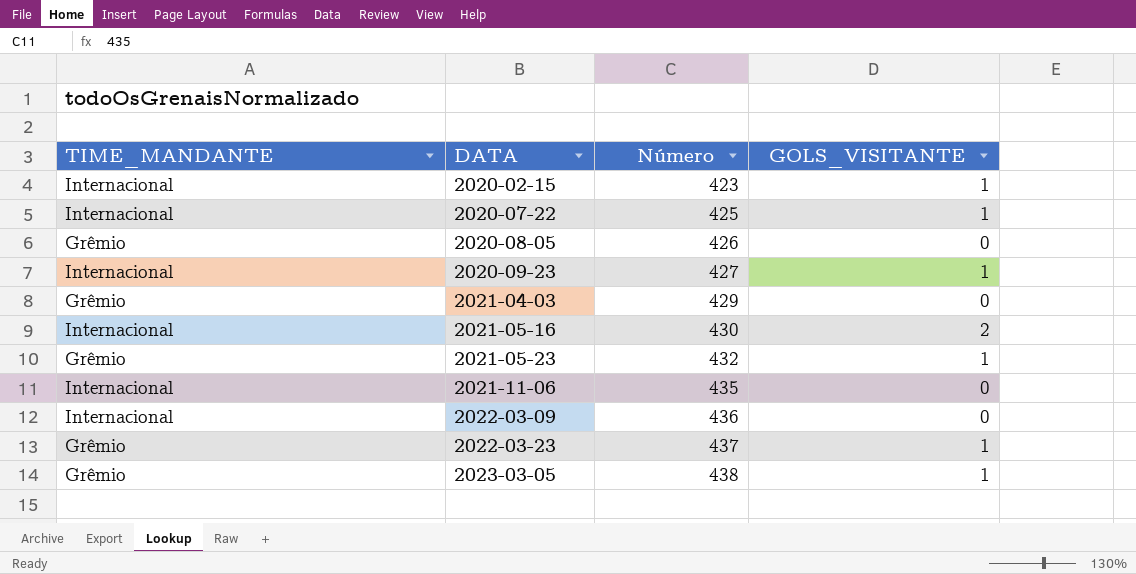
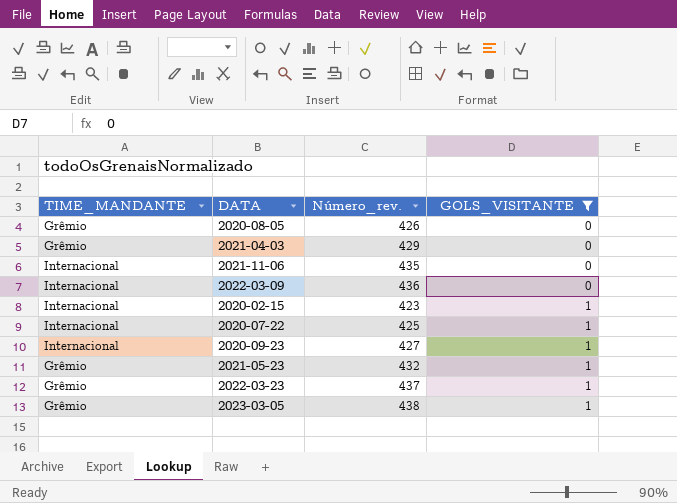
filter: none -> GOLS_VISITANTE != 2
row order: DATA ascending -> GOLS_VISITANTE ascending
column name: Número -> Número_rev.

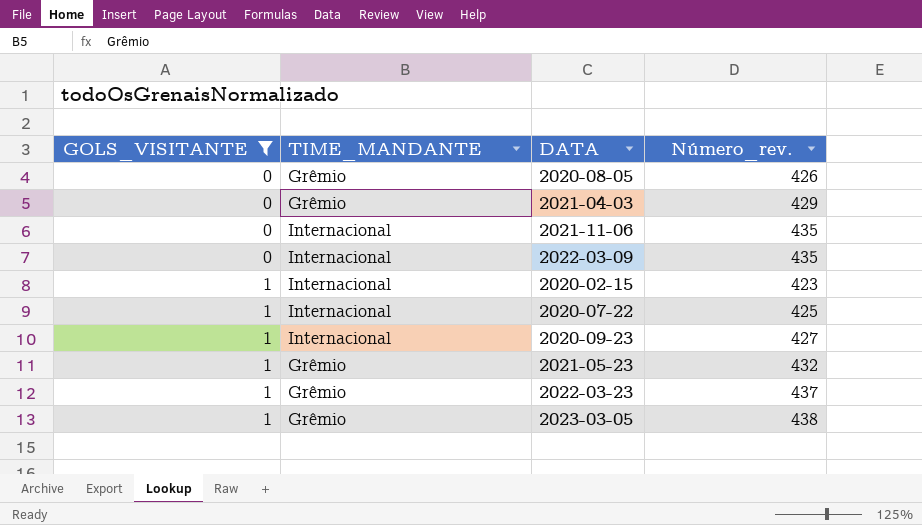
column GOLS_VISITANTE | position: 4 -> 1
2022-03-09 | Número_rev.: 436 -> 435

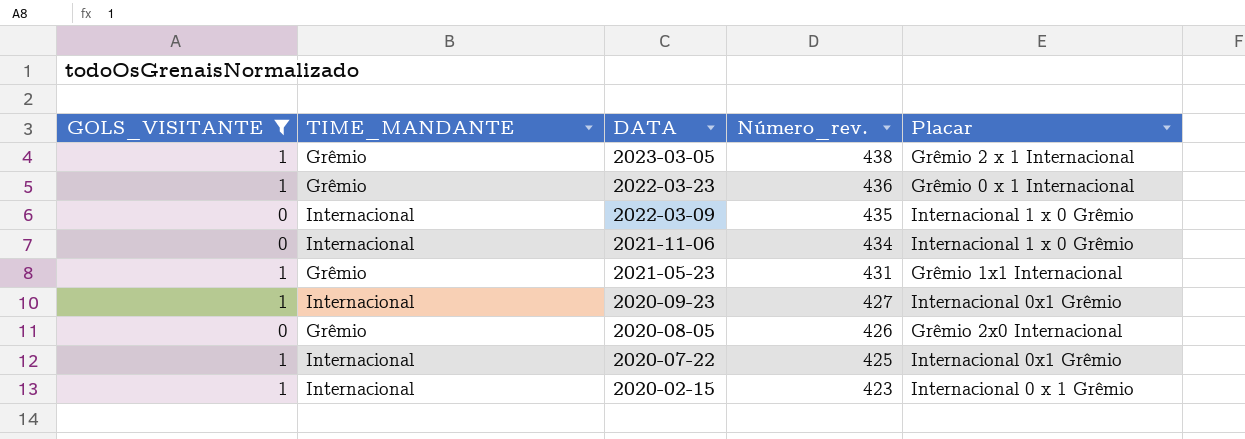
row order: GOLS_VISITANTE ascending -> DATA descending
column Placar | position: none -> 5
row 2021-04-03: 0 | Grêmio | 429 -> none
2022-03-23 | Número_rev.: 437 -> 436
2021-11-06 | Número_rev.: 435 -> 434
2021-05-23 | Número_rev.: 432 -> 431

